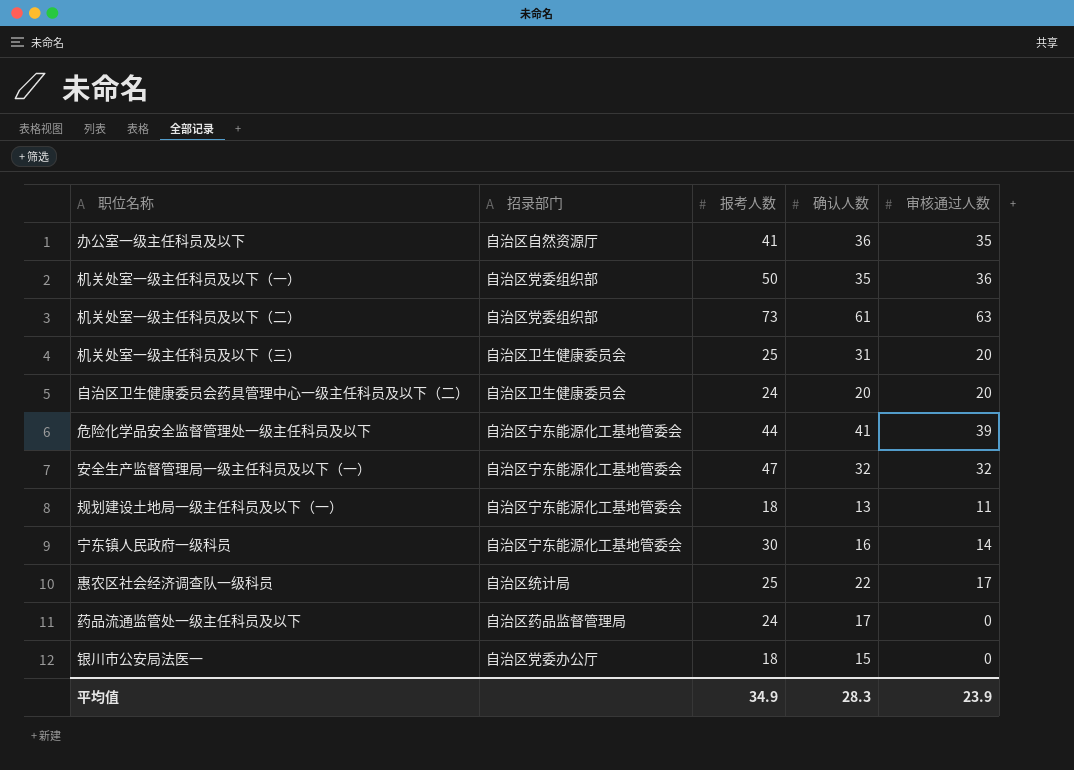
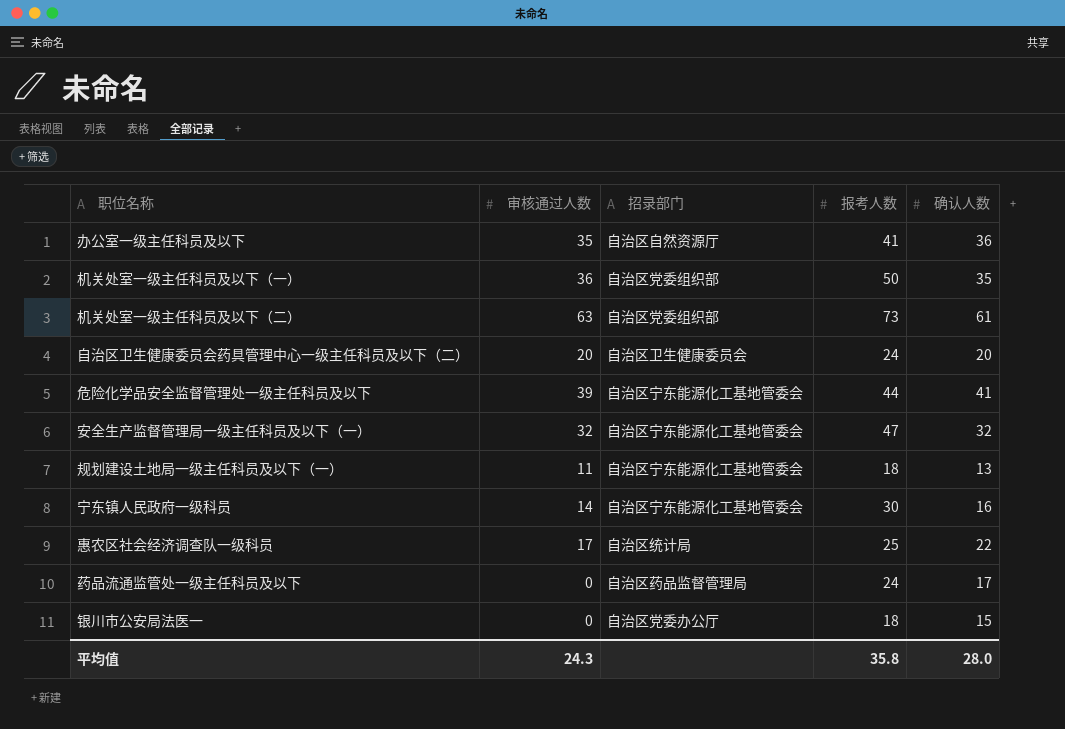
column 审核通过人数 | position: 5 -> 2
row 机关处室一级主任科员及以下（三）: 自治区卫生健康委员会 | 25 | 31 | 20 -> none
平均值 | 审核通过人数: 23.9 -> 24.3
平均值 | 报考人数: 34.9 -> 35.8
平均值 | 确认人数: 28.3 -> 28.0

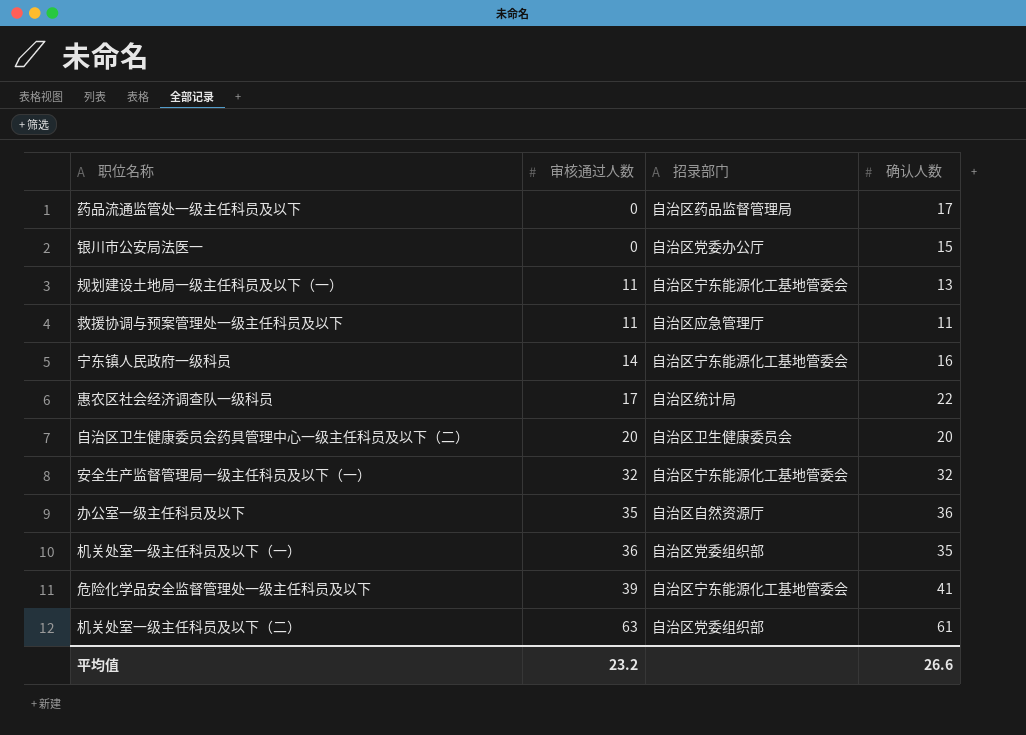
row order: none -> 审核通过人数 ascending
column 报考人数 | position: 4 -> none
row 救援协调与预案管理处一级主任科员及以下: none -> 11 | 自治区应急管理厅 | 11
平均值 | 审核通过人数: 24.3 -> 23.2
平均值 | 确认人数: 28.0 -> 26.6

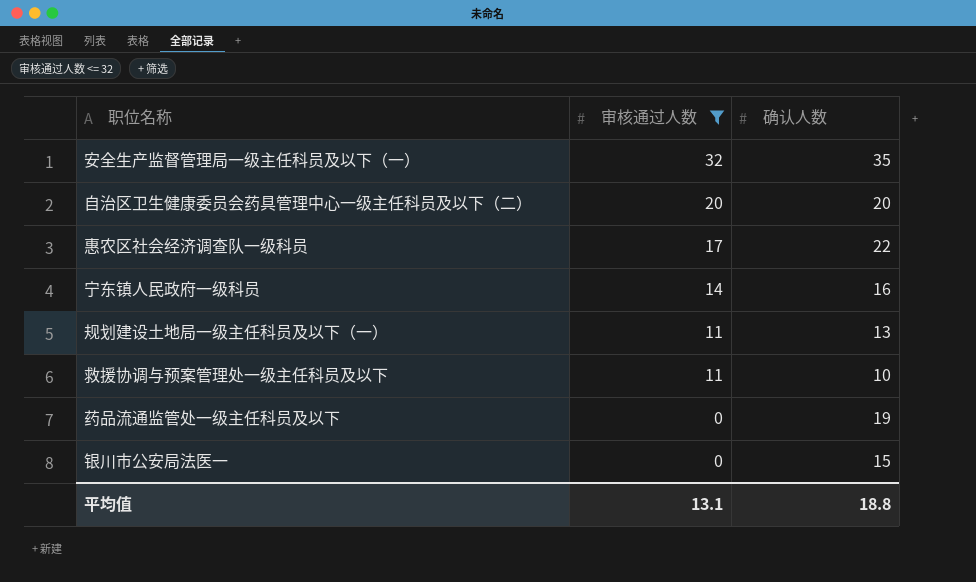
filter: none -> 审核通过人数 <= 32
row order: 审核通过人数 ascending -> 审核通过人数 descending
column 招录部门 | position: 3 -> none
安全生产监督管理局一级主任科员及以下（一） | 确认人数: 32 -> 35
救援协调与预案管理处一级主任科员及以下 | 确认人数: 11 -> 10
药品流通监管处一级主任科员及以下 | 确认人数: 17 -> 19
平均值 | 审核通过人数: 23.2 -> 13.1
平均值 | 确认人数: 26.6 -> 18.8

